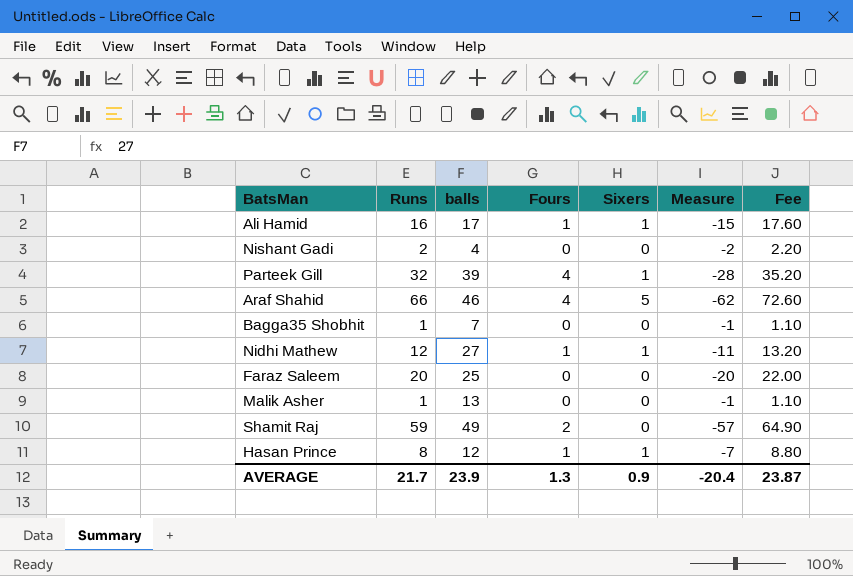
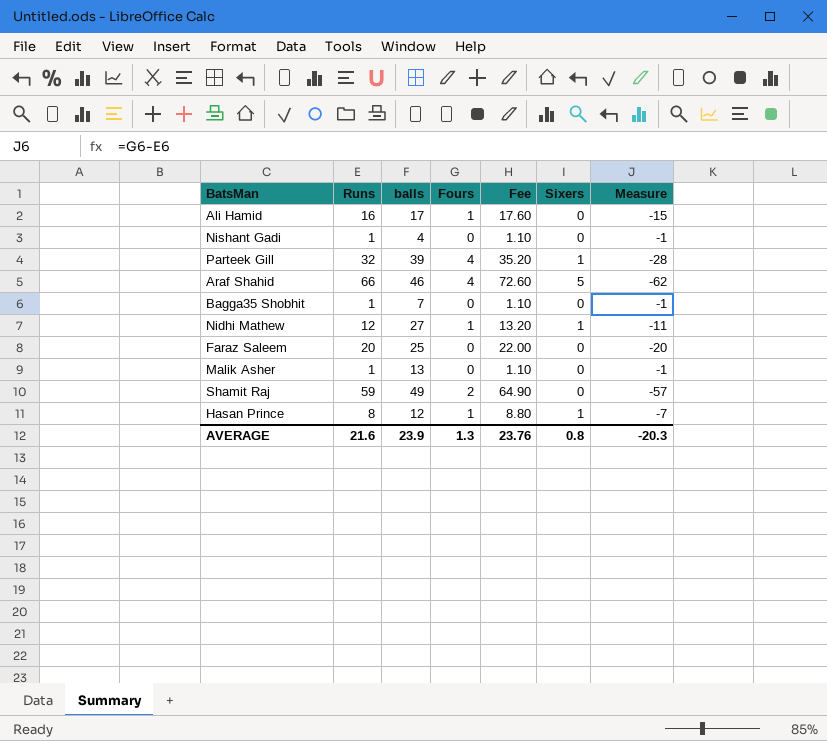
column Fee | position: 7 -> 5
Ali Hamid | Sixers: 1 -> 0
Nishant Gadi | Runs: 2 -> 1
Nishant Gadi | Fee: 2.20 -> 1.10
Nishant Gadi | Measure: -2 -> -1
AVERAGE | Runs: 21.7 -> 21.6
AVERAGE | Fee: 23.87 -> 23.76
AVERAGE | Sixers: 0.9 -> 0.8
AVERAGE | Measure: -20.4 -> -20.3

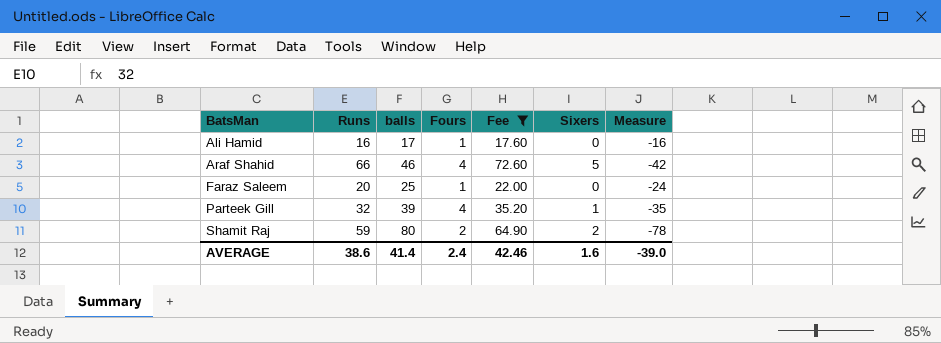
filter: none -> Fee >= 17.60
row order: none -> BatsMan ascending
column Measure | formula: [Fours] - [Runs] -> [Fours] - [balls]
Faraz Saleem | Fours: 0 -> 1
Shamit Raj | balls: 49 -> 80
Shamit Raj | Sixers: 0 -> 2
AVERAGE | Runs: 21.6 -> 38.6
AVERAGE | balls: 23.9 -> 41.4
AVERAGE | Fours: 1.3 -> 2.4
AVERAGE | Fee: 23.76 -> 42.46
AVERAGE | Sixers: 0.8 -> 1.6
AVERAGE | Measure: -20.3 -> -39.0

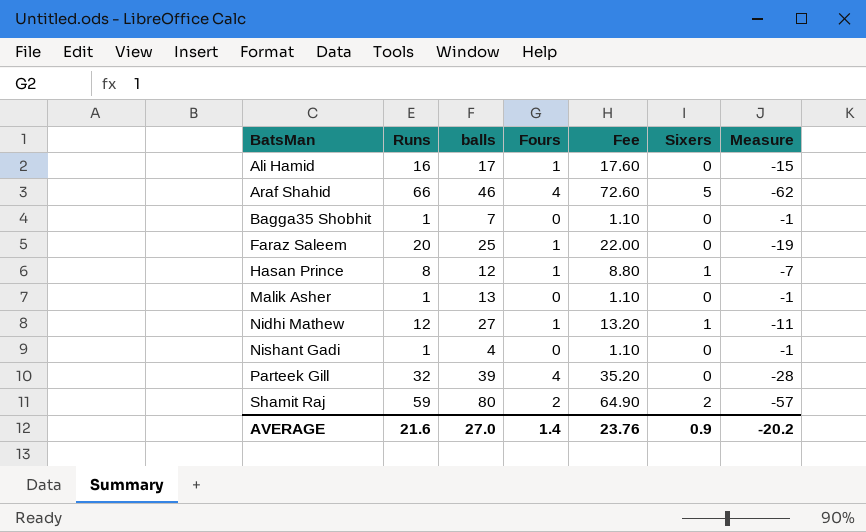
filter: Fee >= 17.60 -> none
column Measure | formula: [Fours] - [balls] -> [Fours] - [Runs]
Parteek Gill | Sixers: 1 -> 0
AVERAGE | Runs: 38.6 -> 21.6
AVERAGE | balls: 41.4 -> 27.0
AVERAGE | Fours: 2.4 -> 1.4
AVERAGE | Fee: 42.46 -> 23.76
AVERAGE | Sixers: 1.6 -> 0.9
AVERAGE | Measure: -39.0 -> -20.2

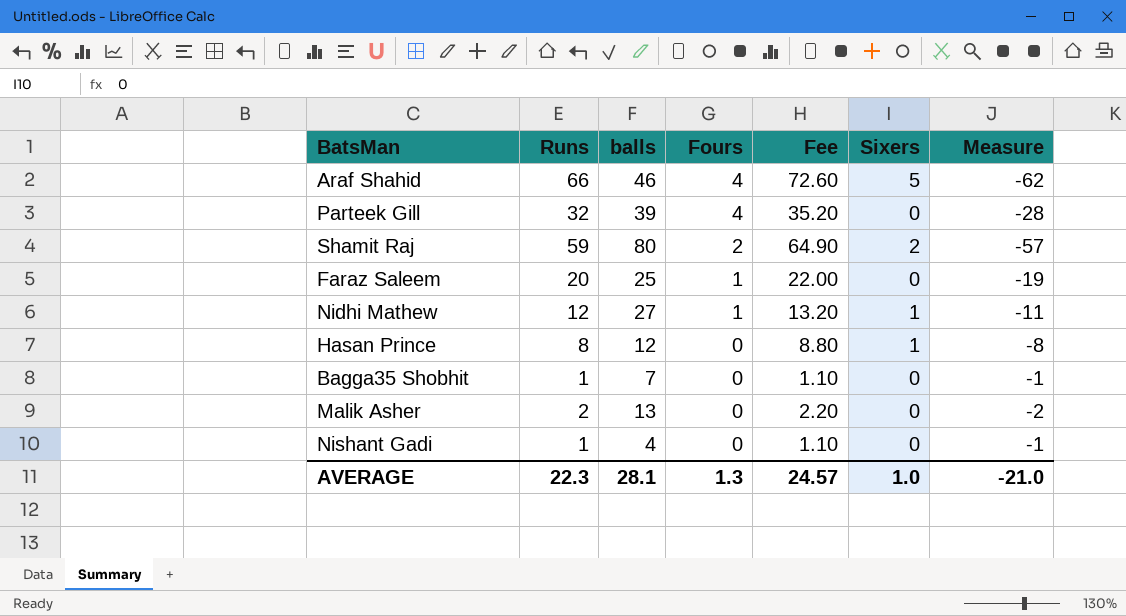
row order: BatsMan ascending -> Fours descending
row Ali Hamid: 16 | 17 | 1 | 17.60 | 0 | -15 -> none
Hasan Prince | Fours: 1 -> 0
Hasan Prince | Measure: -7 -> -8
Malik Asher | Runs: 1 -> 2
Malik Asher | Fee: 1.10 -> 2.20
Malik Asher | Measure: -1 -> -2
AVERAGE | Runs: 21.6 -> 22.3
AVERAGE | balls: 27.0 -> 28.1
AVERAGE | Fours: 1.4 -> 1.3
AVERAGE | Fee: 23.76 -> 24.57
AVERAGE | Sixers: 0.9 -> 1.0
AVERAGE | Measure: -20.2 -> -21.0

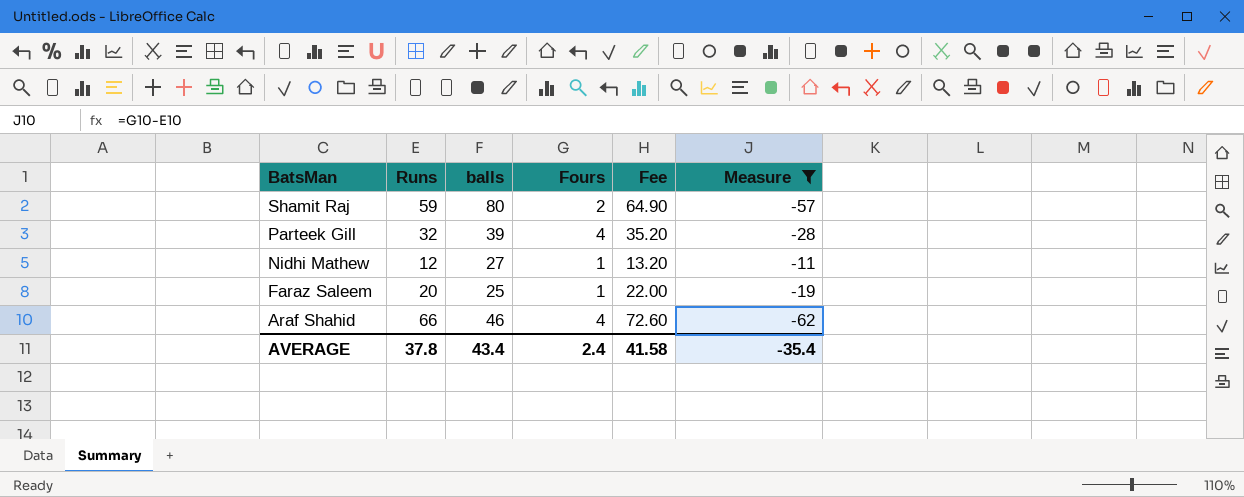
filter: none -> Measure <= -11
row order: Fours descending -> BatsMan descending
column Sixers | position: 6 -> none
AVERAGE | Runs: 22.3 -> 37.8
AVERAGE | balls: 28.1 -> 43.4
AVERAGE | Fours: 1.3 -> 2.4
AVERAGE | Fee: 24.57 -> 41.58
AVERAGE | Measure: -21.0 -> -35.4

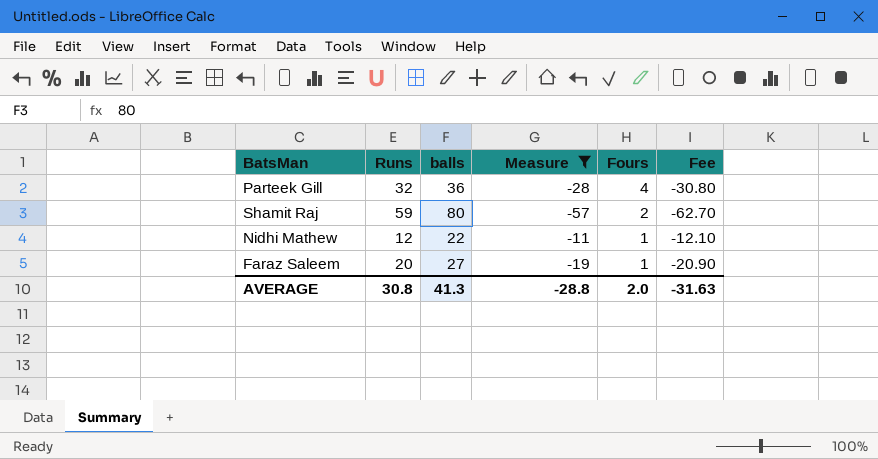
row order: BatsMan descending -> Fours descending
column Measure | position: 6 -> 4
column Fee | formula: [Runs] * 1.1 -> [Measure] * 1.1
row Araf Shahid: 66 | 46 | 4 | 72.60 | -62 -> none
Parteek Gill | balls: 39 -> 36
Nidhi Mathew | balls: 27 -> 22
Faraz Saleem | balls: 25 -> 27
AVERAGE | Runs: 37.8 -> 30.8
AVERAGE | balls: 43.4 -> 41.3
AVERAGE | Measure: -35.4 -> -28.8
AVERAGE | Fours: 2.4 -> 2.0
AVERAGE | Fee: 41.58 -> -31.63

